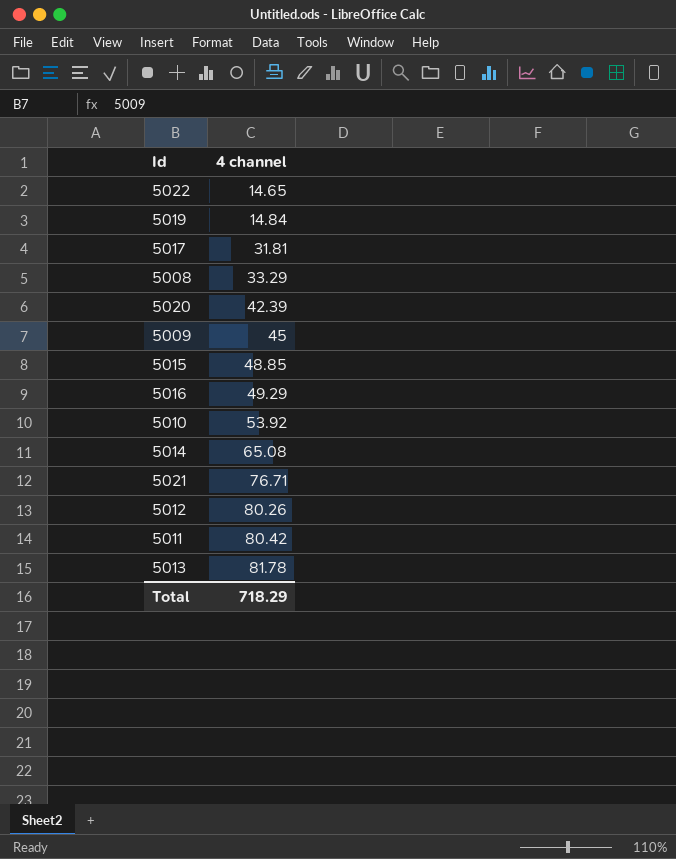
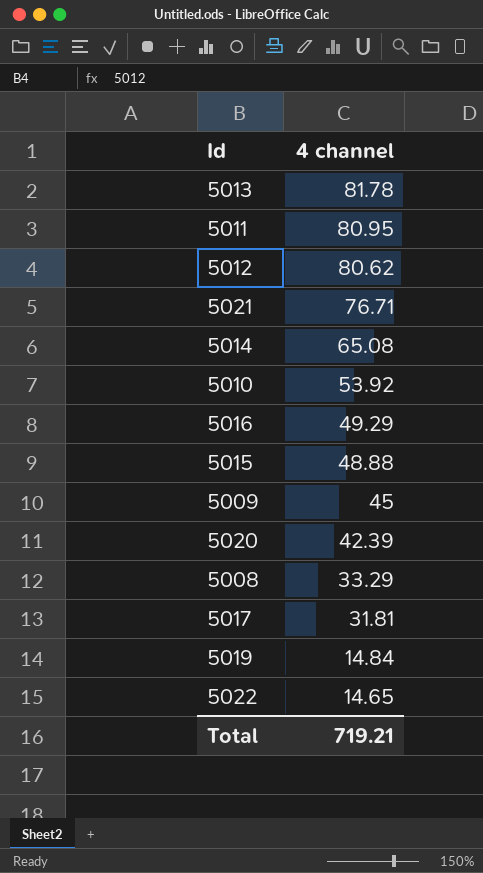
row order: 4 channel ascending -> 4 channel descending
5011 | 4 channel: 80.42 -> 80.95
5012 | 4 channel: 80.26 -> 80.62
5015 | 4 channel: 48.85 -> 48.88
Total | 4 channel: 718.29 -> 719.21

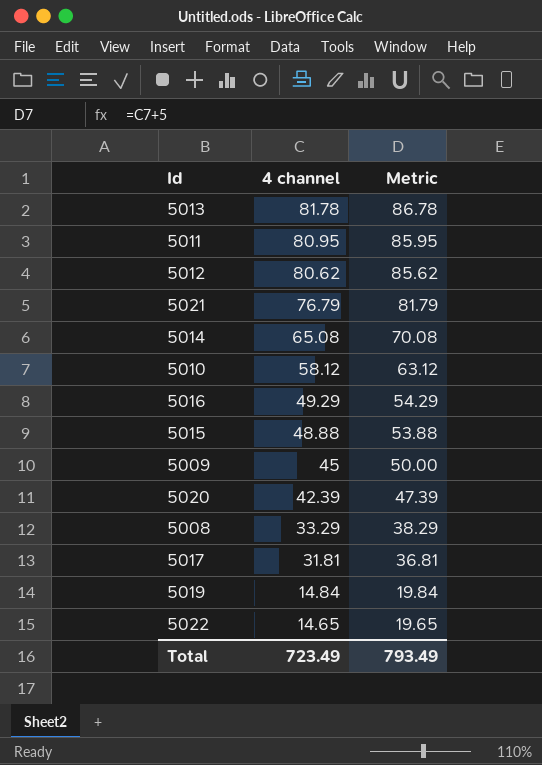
column Metric | formula: none -> [4 channel] + 5
5021 | 4 channel: 76.71 -> 76.79
5010 | 4 channel: 53.92 -> 58.12
Total | 4 channel: 719.21 -> 723.49

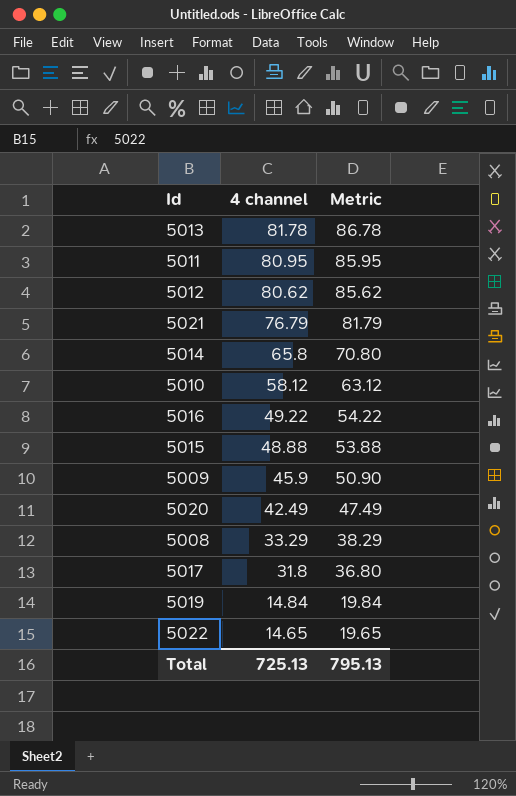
5014 | 4 channel: 65.08 -> 65.8
5014 | Metric: 70.08 -> 70.80
5016 | 4 channel: 49.29 -> 49.22
5016 | Metric: 54.29 -> 54.22
5009 | 4 channel: 45 -> 45.9
5009 | Metric: 50.00 -> 50.90
5020 | 4 channel: 42.39 -> 42.49
5020 | Metric: 47.39 -> 47.49
5017 | 4 channel: 31.81 -> 31.8
5017 | Metric: 36.81 -> 36.80
Total | 4 channel: 723.49 -> 725.13
Total | Metric: 793.49 -> 795.13

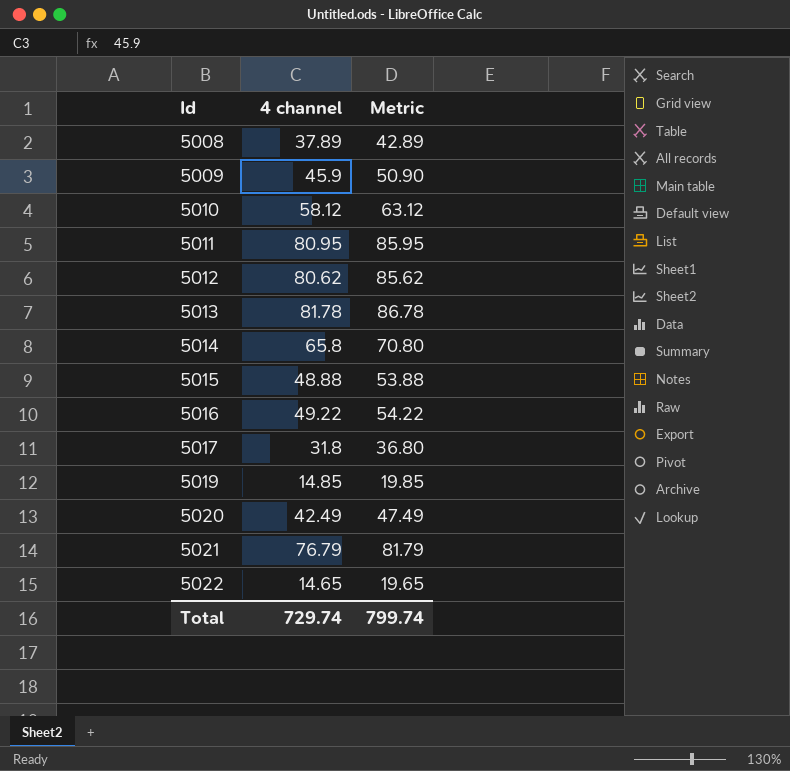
row order: 4 channel descending -> Id ascending
5008 | 4 channel: 33.29 -> 37.89
5008 | Metric: 38.29 -> 42.89
5019 | 4 channel: 14.84 -> 14.85
5019 | Metric: 19.84 -> 19.85
Total | 4 channel: 725.13 -> 729.74
Total | Metric: 795.13 -> 799.74

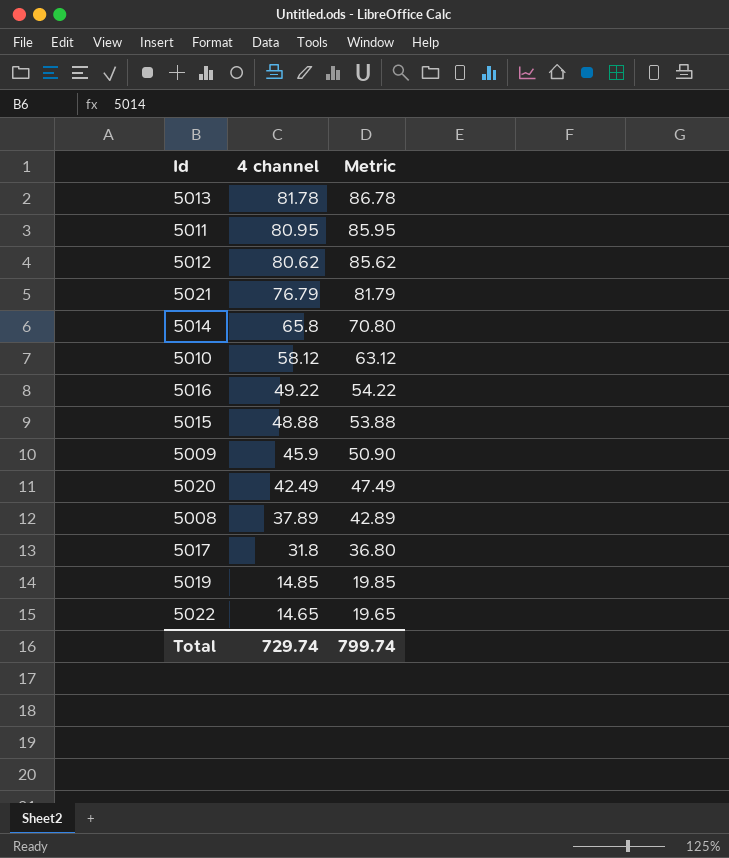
row order: Id ascending -> 4 channel descending

